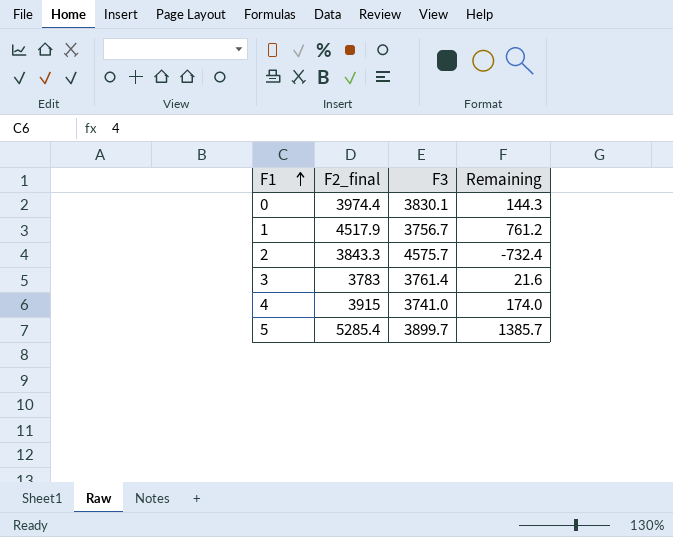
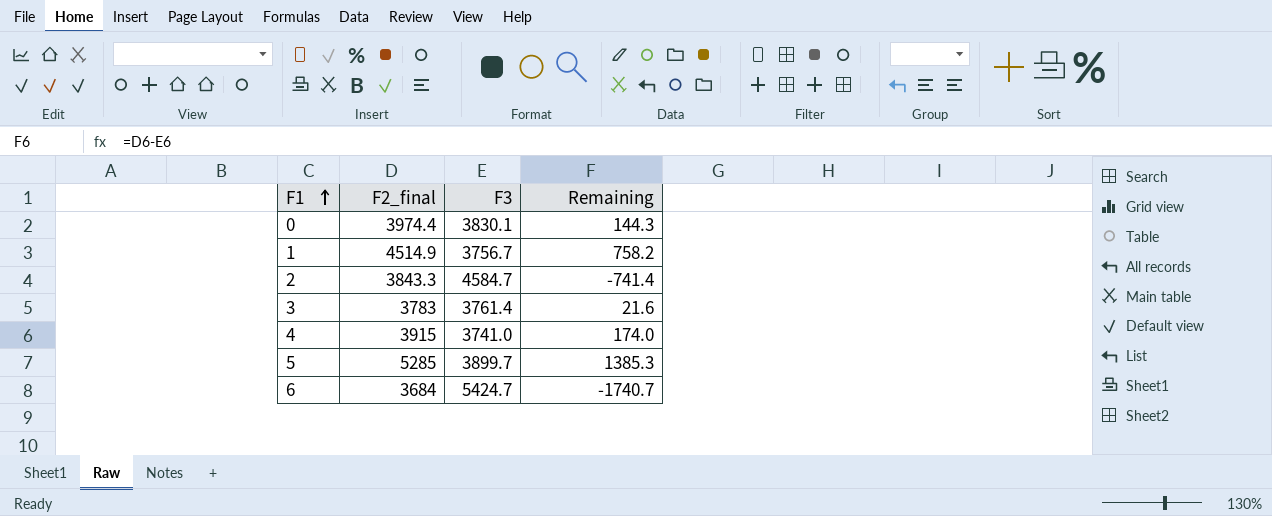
1 | F2_final: 4517.9 -> 4514.9
1 | Remaining: 761.2 -> 758.2
2 | F3: 4575.7 -> 4584.7
2 | Remaining: -732.4 -> -741.4
5 | F2_final: 5285.4 -> 5285
5 | Remaining: 1385.7 -> 1385.3
row 6: none -> 3684 | 5424.7 | -1740.7

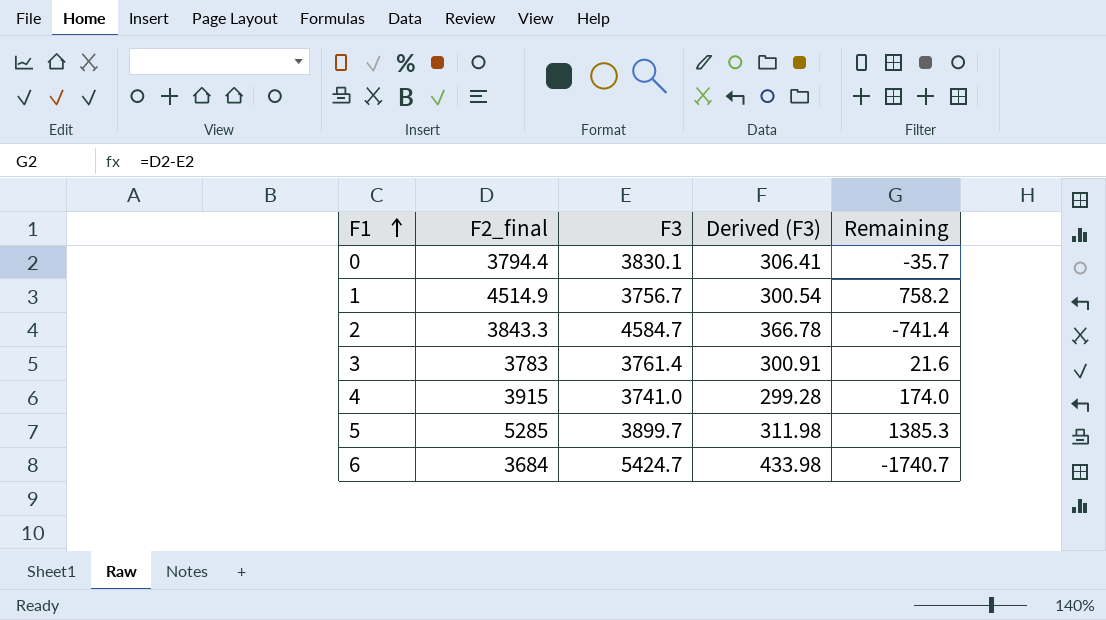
column Derived (F3) | formula: none -> [F3] * 0.08
0 | F2_final: 3974.4 -> 3794.4
0 | Remaining: 144.3 -> -35.7

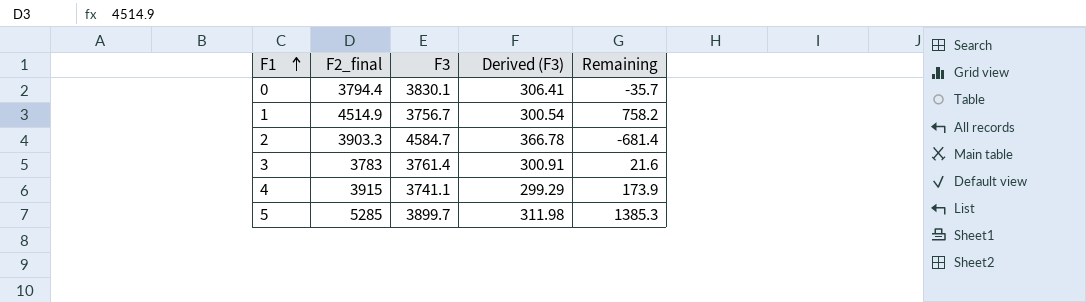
row 6: 3684 | 5424.7 | 433.98 | -1740.7 -> none
2 | F2_final: 3843.3 -> 3903.3
2 | Remaining: -741.4 -> -681.4
4 | F3: 3741.0 -> 3741.1
4 | Derived (F3): 299.28 -> 299.29
4 | Remaining: 174.0 -> 173.9

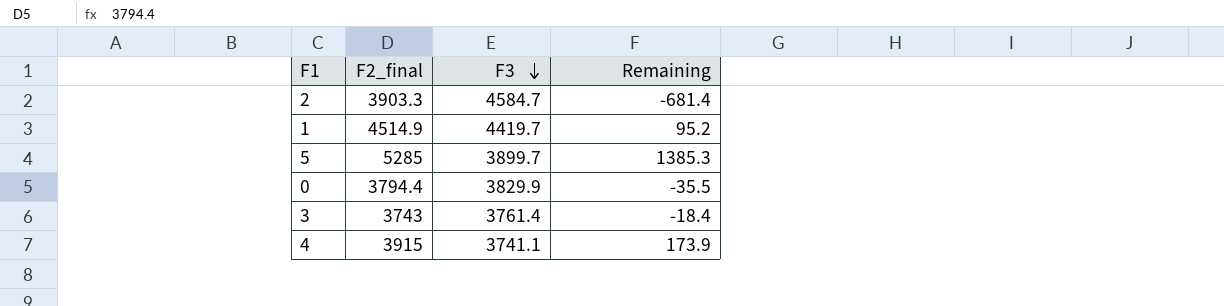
row order: F1 ascending -> F3 descending
column Derived (F3) | formula: [F3] * 0.08 -> none
1 | F3: 3756.7 -> 4419.7
1 | Remaining: 758.2 -> 95.2
0 | F3: 3830.1 -> 3829.9
0 | Remaining: -35.7 -> -35.5
3 | F2_final: 3783 -> 3743
3 | Remaining: 21.6 -> -18.4

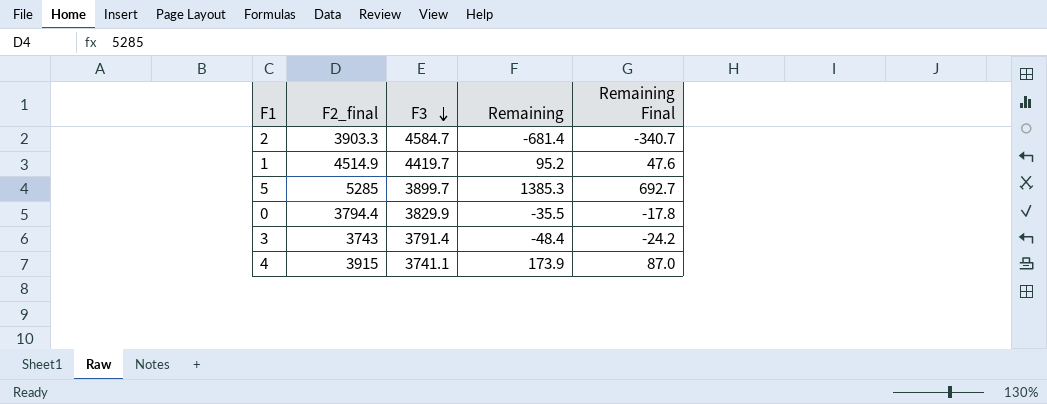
column Remaining Final | formula: none -> [Remaining] * 0.5
3 | F3: 3761.4 -> 3791.4
3 | Remaining: -18.4 -> -48.4

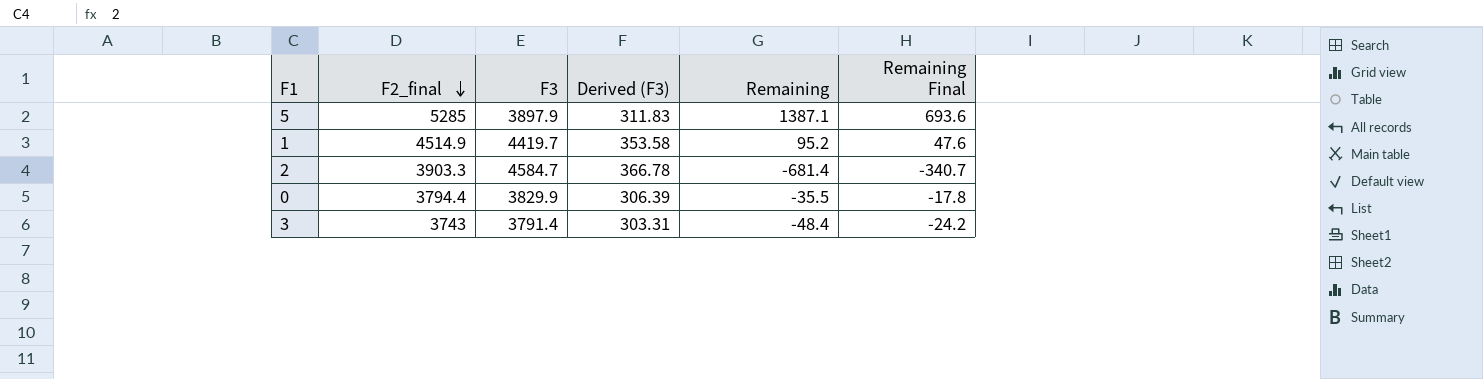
row order: F3 descending -> F2_final descending
column Derived (F3) | formula: none -> [F3] * 0.08
row 4: 3915 | 3741.1 | 173.9 | 87.0 -> none
5 | F3: 3899.7 -> 3897.9
5 | Remaining: 1385.3 -> 1387.1
5 | Remaining Final: 692.7 -> 693.6

